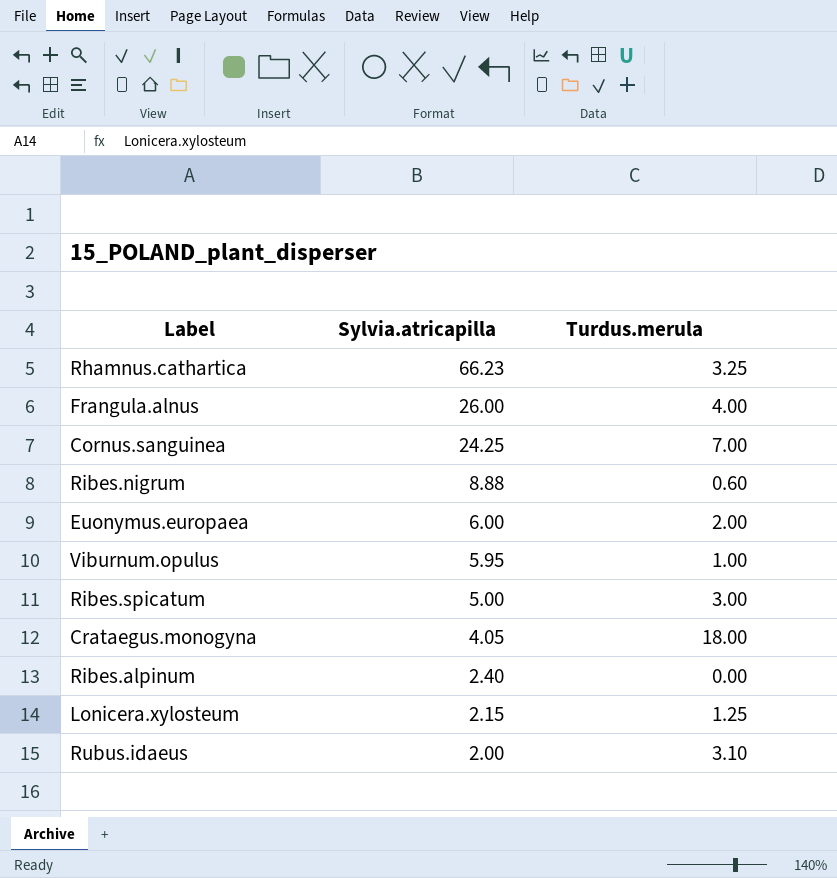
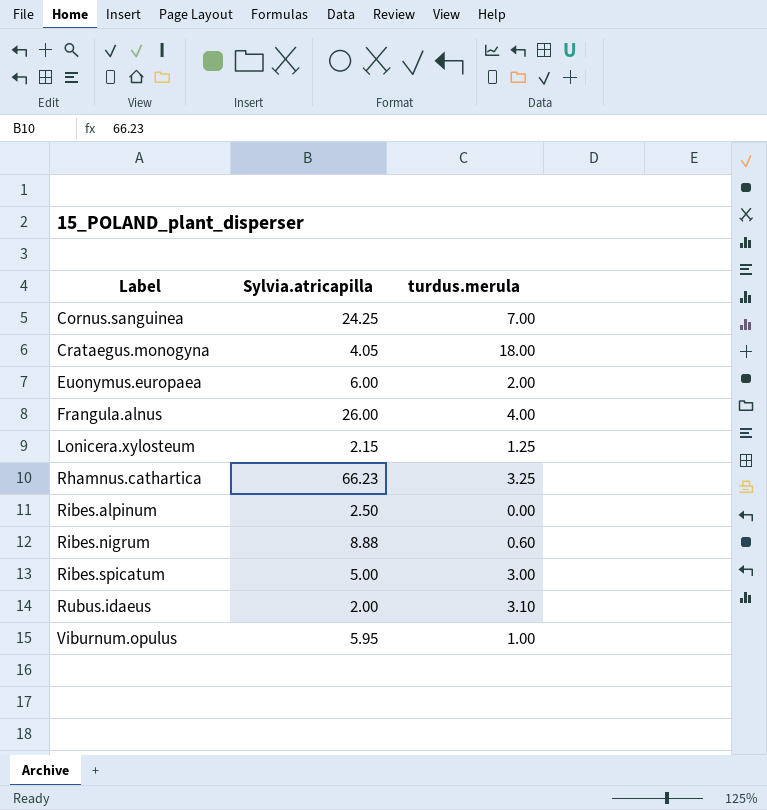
row order: Sylvia.atricapilla descending -> Label ascending
column name: Turdus.merula -> turdus.merula
Ribes.alpinum | Sylvia.atricapilla: 2.40 -> 2.50

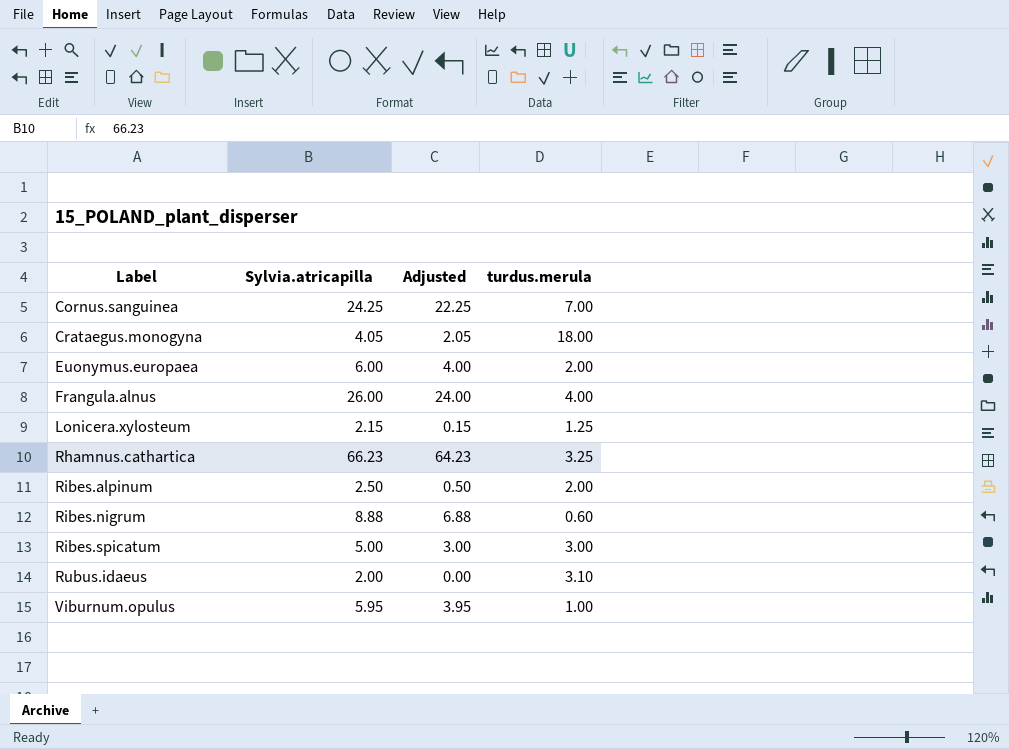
column Adjusted | formula: none -> [Sylvia.atricapilla] - 2
Ribes.alpinum | turdus.merula: 0.00 -> 2.00

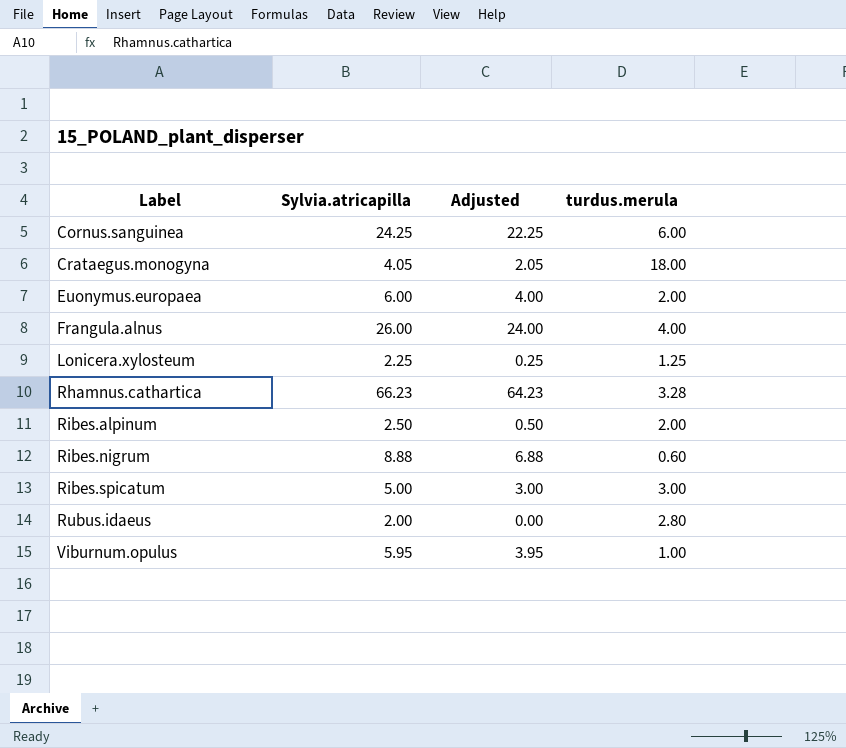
Cornus.sanguinea | turdus.merula: 7.00 -> 6.00
Lonicera.xylosteum | Sylvia.atricapilla: 2.15 -> 2.25
Lonicera.xylosteum | Adjusted: 0.15 -> 0.25
Rhamnus.cathartica | turdus.merula: 3.25 -> 3.28
Rubus.idaeus | turdus.merula: 3.10 -> 2.80

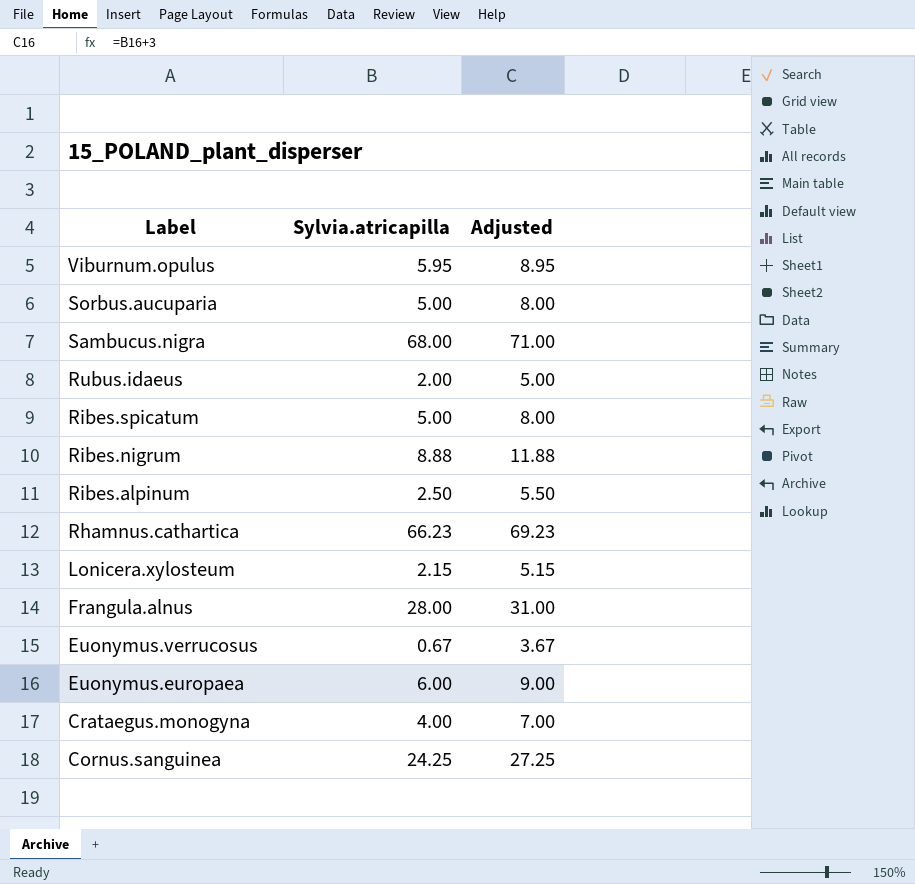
row order: Label ascending -> Label descending
column turdus.merula | position: 4 -> none
column Adjusted | formula: [Sylvia.atricapilla] - 2 -> [Sylvia.atricapilla] + 3
row Sorbus.aucuparia: none -> 5.00 | 8.00
row Sambucus.nigra: none -> 68.00 | 71.00
Lonicera.xylosteum | Sylvia.atricapilla: 2.25 -> 2.15
Frangula.alnus | Sylvia.atricapilla: 26.00 -> 28.00
row Euonymus.verrucosus: none -> 0.67 | 3.67
Crataegus.monogyna | Sylvia.atricapilla: 4.05 -> 4.00

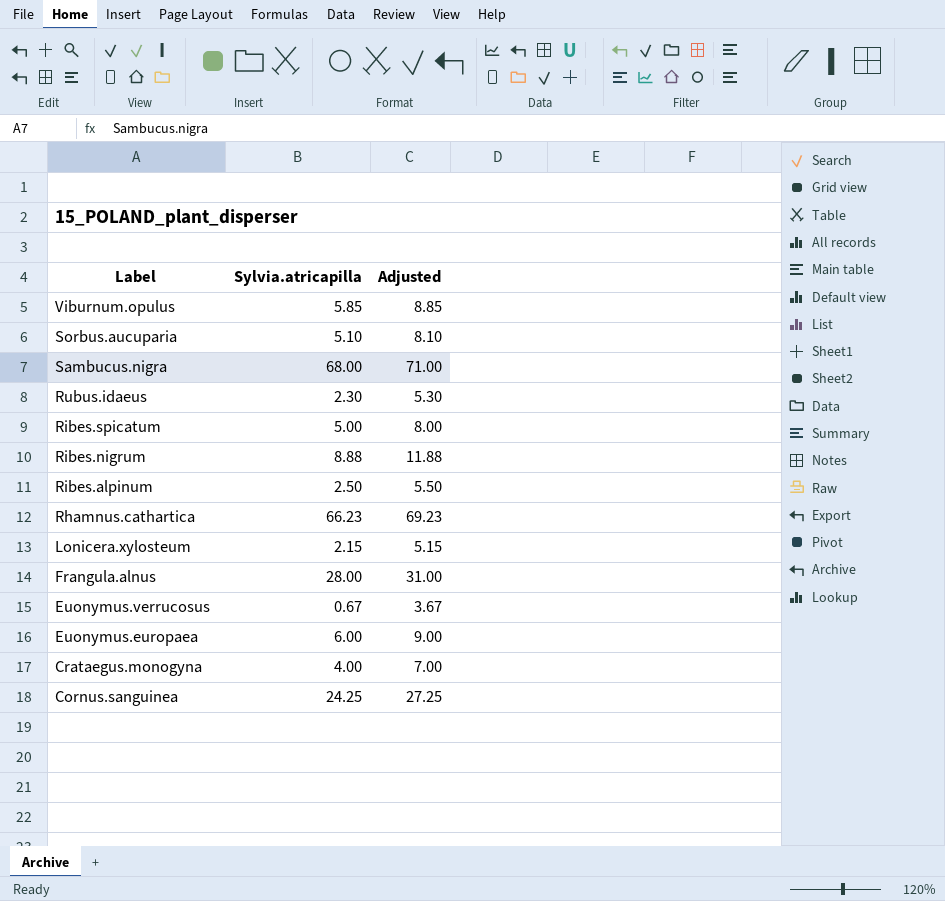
Viburnum.opulus | Sylvia.atricapilla: 5.95 -> 5.85
Viburnum.opulus | Adjusted: 8.95 -> 8.85
Sorbus.aucuparia | Sylvia.atricapilla: 5.00 -> 5.10
Sorbus.aucuparia | Adjusted: 8.00 -> 8.10
Rubus.idaeus | Sylvia.atricapilla: 2.00 -> 2.30
Rubus.idaeus | Adjusted: 5.00 -> 5.30

